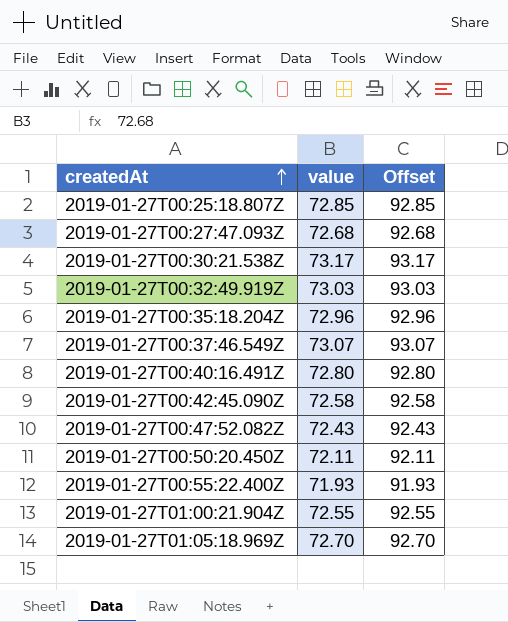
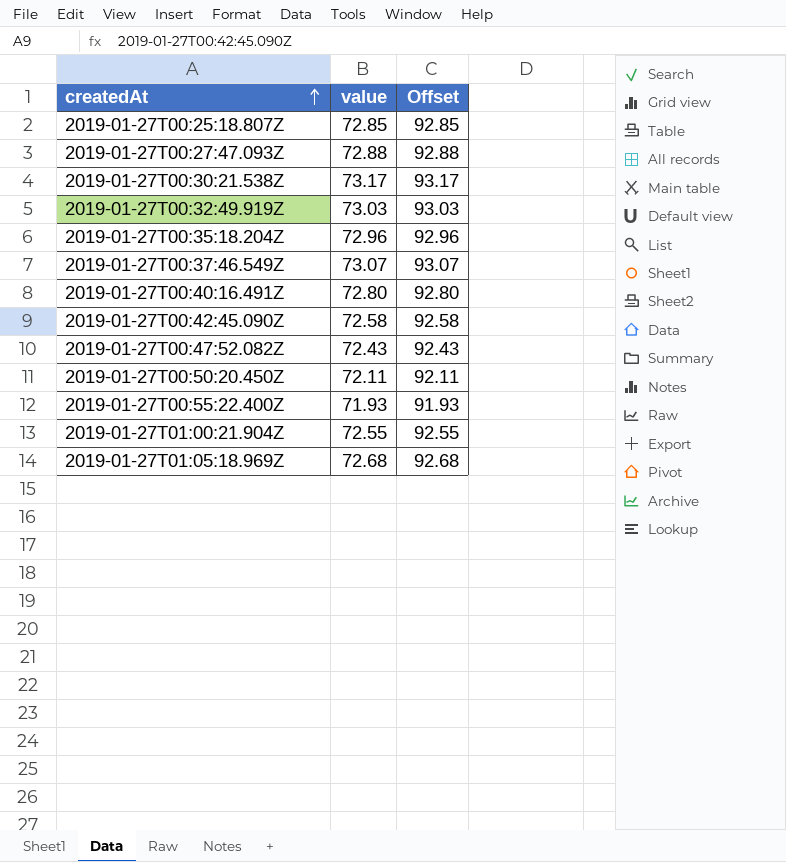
2019-01-27T00:27:47.093Z | value: 72.68 -> 72.88
2019-01-27T00:27:47.093Z | Offset: 92.68 -> 92.88
2019-01-27T01:05:18.969Z | value: 72.70 -> 72.68
2019-01-27T01:05:18.969Z | Offset: 92.70 -> 92.68

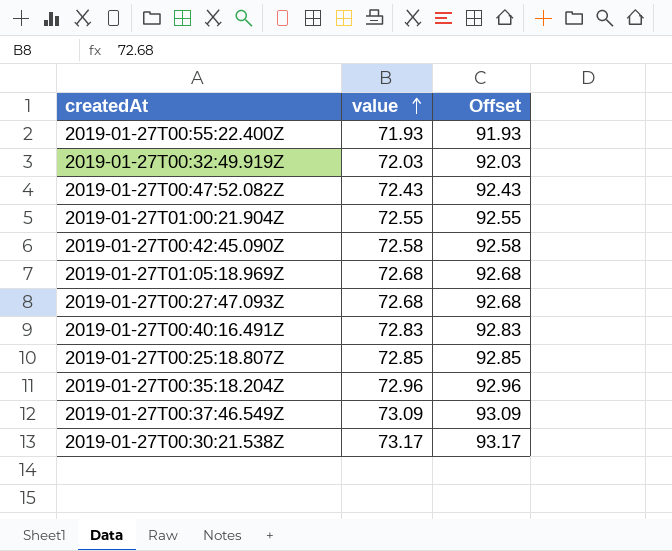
row order: createdAt ascending -> value ascending
row 2019-01-27T00:50:20.450Z: 72.11 | 92.11 -> none
2019-01-27T00:32:49.919Z | value: 73.03 -> 72.03
2019-01-27T00:32:49.919Z | Offset: 93.03 -> 92.03
2019-01-27T00:27:47.093Z | value: 72.88 -> 72.68
2019-01-27T00:27:47.093Z | Offset: 92.88 -> 92.68
2019-01-27T00:40:16.491Z | value: 72.80 -> 72.83
2019-01-27T00:40:16.491Z | Offset: 92.80 -> 92.83
2019-01-27T00:37:46.549Z | value: 73.07 -> 73.09
2019-01-27T00:37:46.549Z | Offset: 93.07 -> 93.09

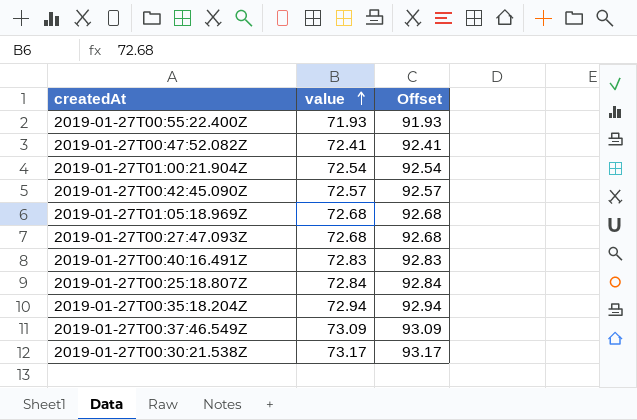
row 2019-01-27T00:32:49.919Z: 72.03 | 92.03 -> none
2019-01-27T00:47:52.082Z | value: 72.43 -> 72.41
2019-01-27T00:47:52.082Z | Offset: 92.43 -> 92.41
2019-01-27T01:00:21.904Z | value: 72.55 -> 72.54
2019-01-27T01:00:21.904Z | Offset: 92.55 -> 92.54
2019-01-27T00:42:45.090Z | value: 72.58 -> 72.57
2019-01-27T00:42:45.090Z | Offset: 92.58 -> 92.57
2019-01-27T00:25:18.807Z | value: 72.85 -> 72.84
2019-01-27T00:25:18.807Z | Offset: 92.85 -> 92.84
2019-01-27T00:35:18.204Z | value: 72.96 -> 72.94
2019-01-27T00:35:18.204Z | Offset: 92.96 -> 92.94

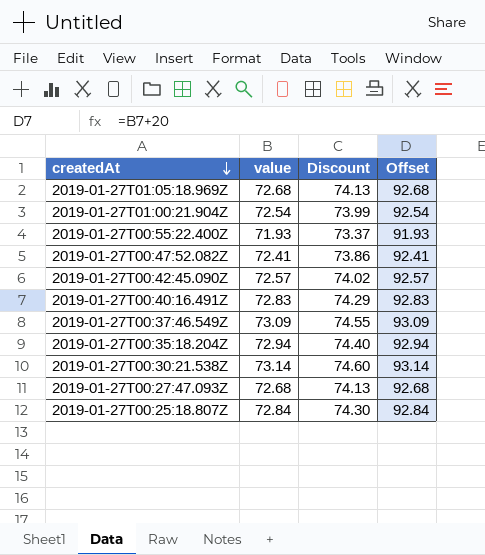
row order: value ascending -> createdAt descending
column Discount | formula: none -> [value] * 1.02
2019-01-27T00:30:21.538Z | value: 73.17 -> 73.14
2019-01-27T00:30:21.538Z | Offset: 93.17 -> 93.14

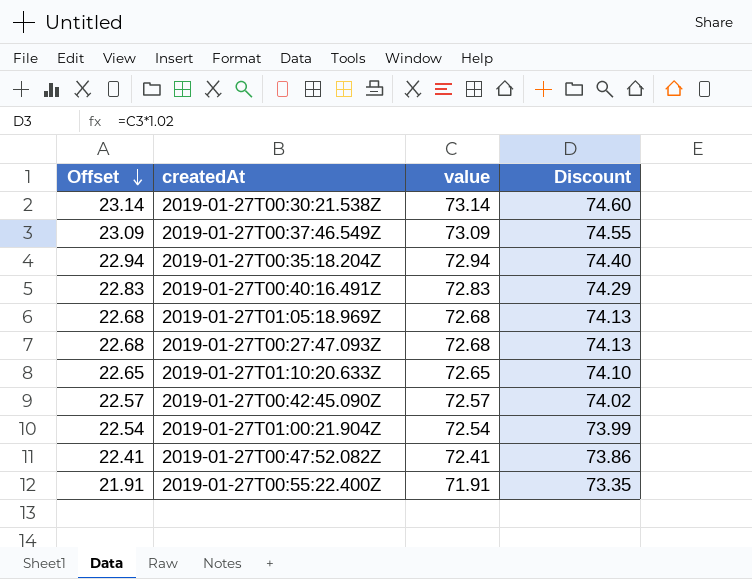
row order: createdAt descending -> Offset descending
column Offset | formula: [value] + 20 -> [value] - 50
column Offset | position: 4 -> 1
row 2019-01-27T00:25:18.807Z: 72.84 | 74.30 | 92.84 -> none
row 2019-01-27T01:10:20.633Z: none -> 22.65 | 72.65 | 74.10
2019-01-27T00:55:22.400Z | value: 71.93 -> 71.91
2019-01-27T00:55:22.400Z | Discount: 73.37 -> 73.35

